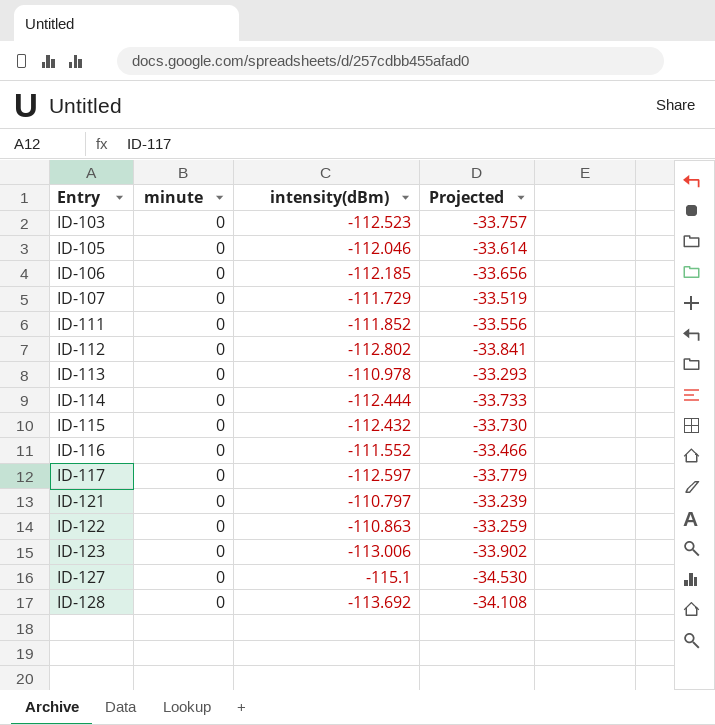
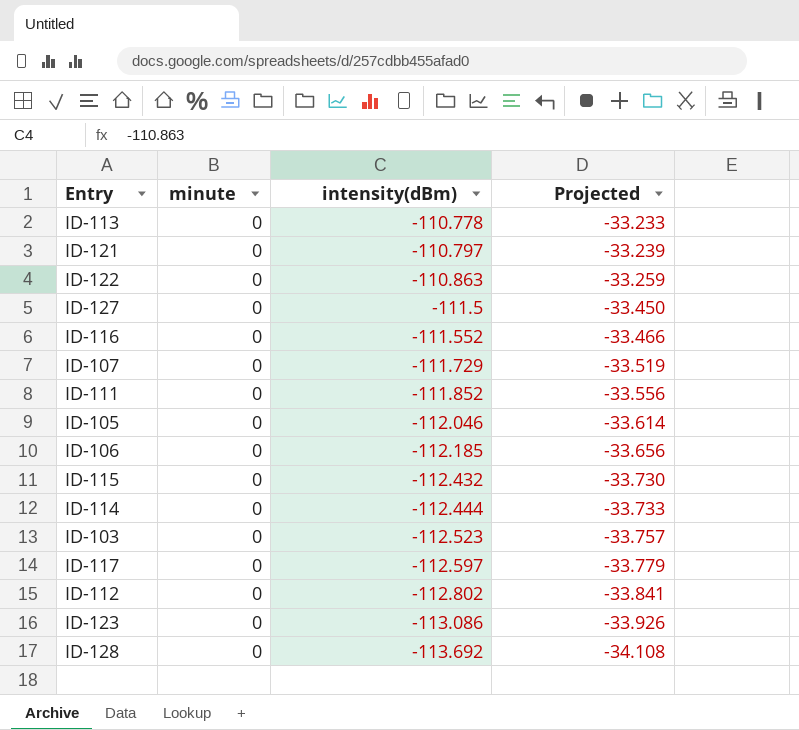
row order: Entry ascending -> intensity(dBm) descending
ID-113 | intensity(dBm): -110.978 -> -110.778
ID-113 | Projected: -33.293 -> -33.233
ID-127 | intensity(dBm): -115.1 -> -111.5
ID-127 | Projected: -34.530 -> -33.450
ID-123 | intensity(dBm): -113.006 -> -113.086
ID-123 | Projected: -33.902 -> -33.926

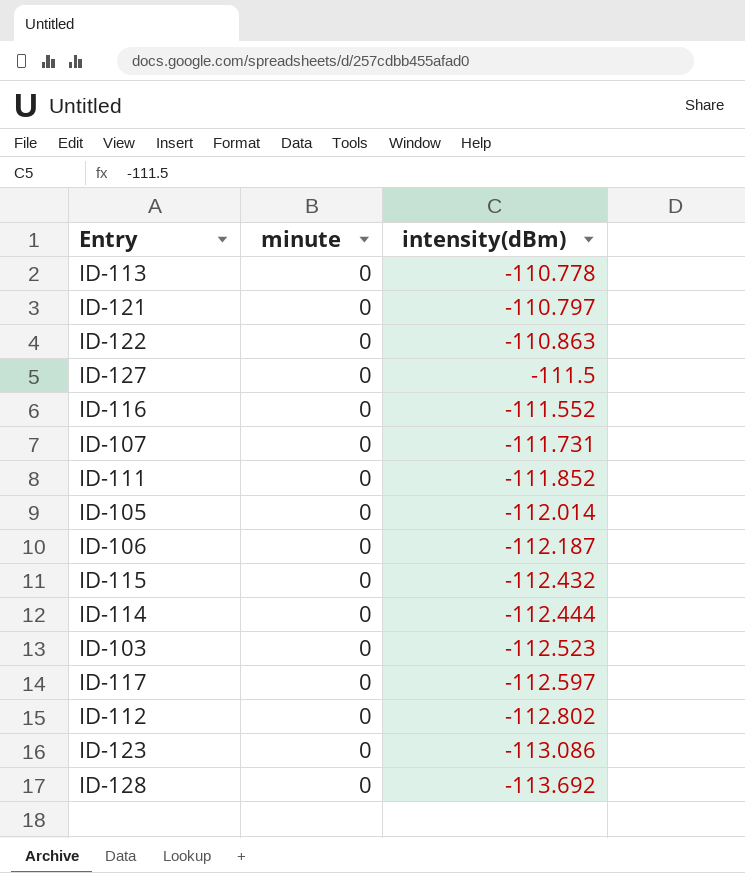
column Projected | formula: [intensity(dBm)] * 0.3 -> none
ID-107 | intensity(dBm): -111.729 -> -111.731
ID-105 | intensity(dBm): -112.046 -> -112.014
ID-106 | intensity(dBm): -112.185 -> -112.187

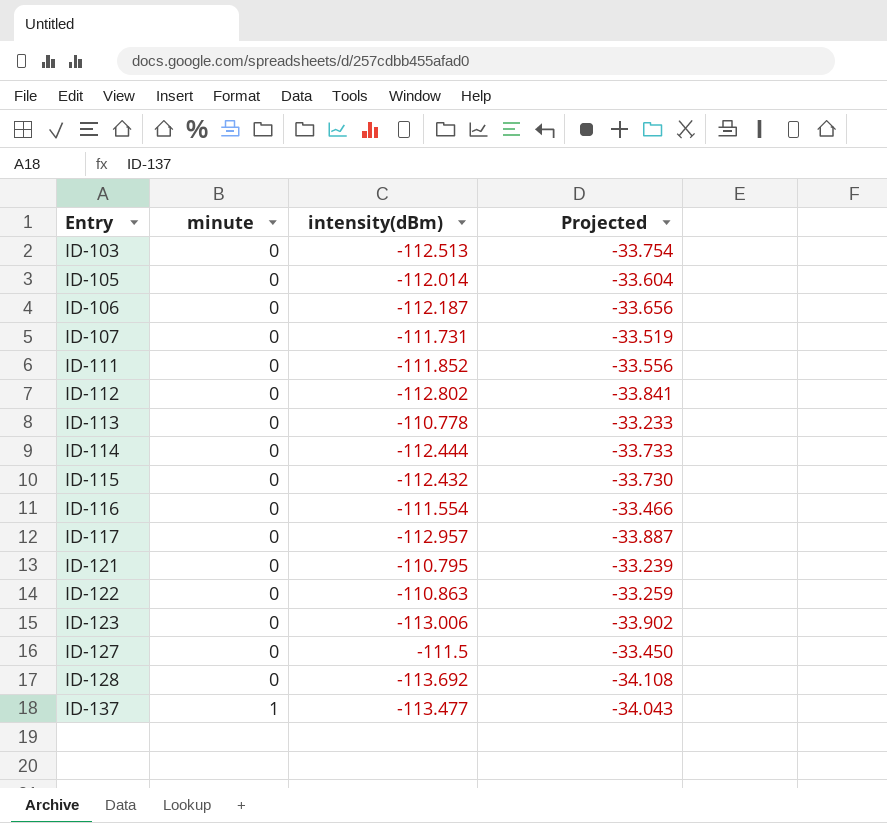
row order: intensity(dBm) descending -> Entry ascending
column Projected | formula: none -> [intensity(dBm)] * 0.3
ID-103 | intensity(dBm): -112.523 -> -112.513
ID-116 | intensity(dBm): -111.552 -> -111.554
ID-117 | intensity(dBm): -112.597 -> -112.957
ID-121 | intensity(dBm): -110.797 -> -110.795
ID-123 | intensity(dBm): -113.086 -> -113.006
row ID-137: none -> 1 | -113.477 | -34.043

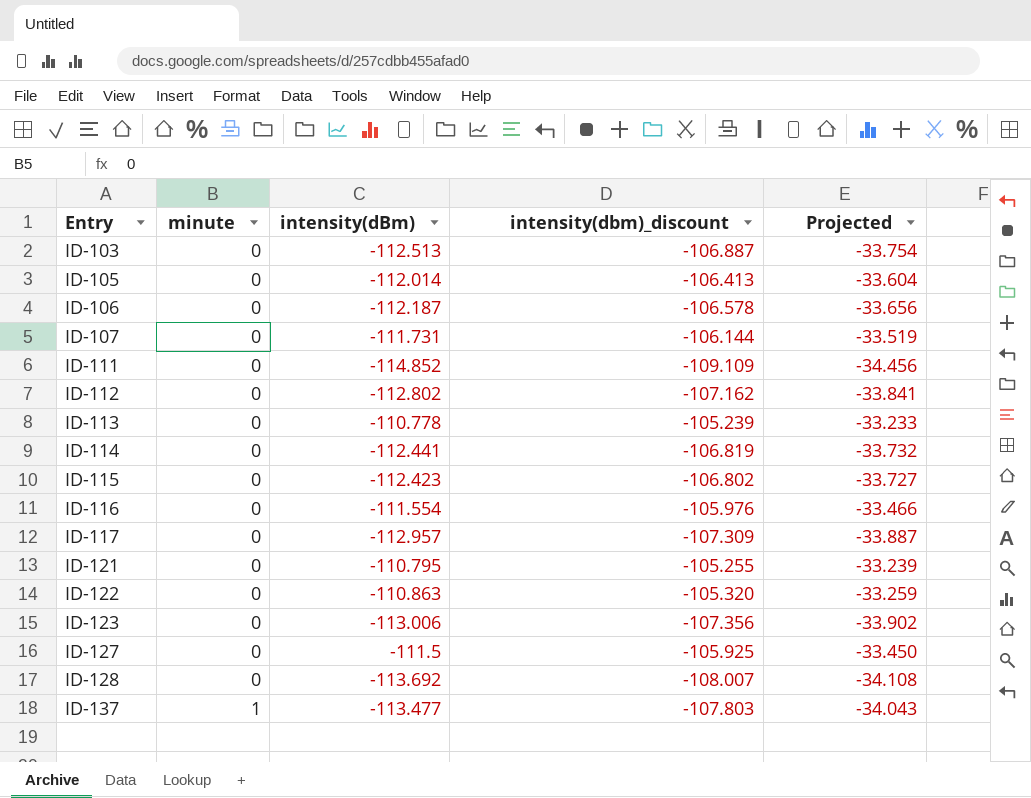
column intensity(dbm)_discount | formula: none -> [intensity(dBm)] * 0.95
ID-111 | intensity(dBm): -111.852 -> -114.852
ID-111 | Projected: -33.556 -> -34.456
ID-114 | intensity(dBm): -112.444 -> -112.441
ID-114 | Projected: -33.733 -> -33.732
ID-115 | intensity(dBm): -112.432 -> -112.423
ID-115 | Projected: -33.730 -> -33.727

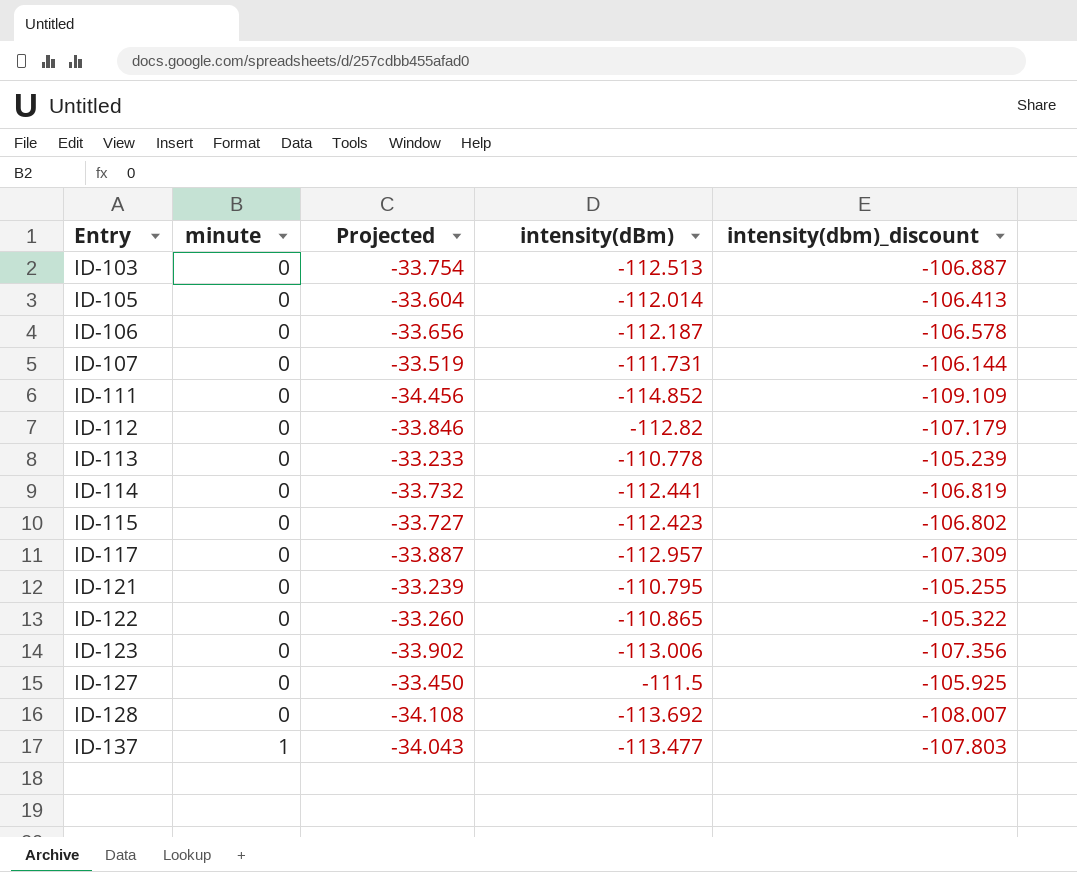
column Projected | position: 5 -> 3
row ID-116: 0 | -111.554 | -105.976 | -33.466 -> none
ID-112 | Projected: -33.841 -> -33.846
ID-112 | intensity(dBm): -112.802 -> -112.82
ID-112 | intensity(dbm)_discount: -107.162 -> -107.179
ID-122 | Projected: -33.259 -> -33.260
ID-122 | intensity(dBm): -110.863 -> -110.865
ID-122 | intensity(dbm)_discount: -105.320 -> -105.322

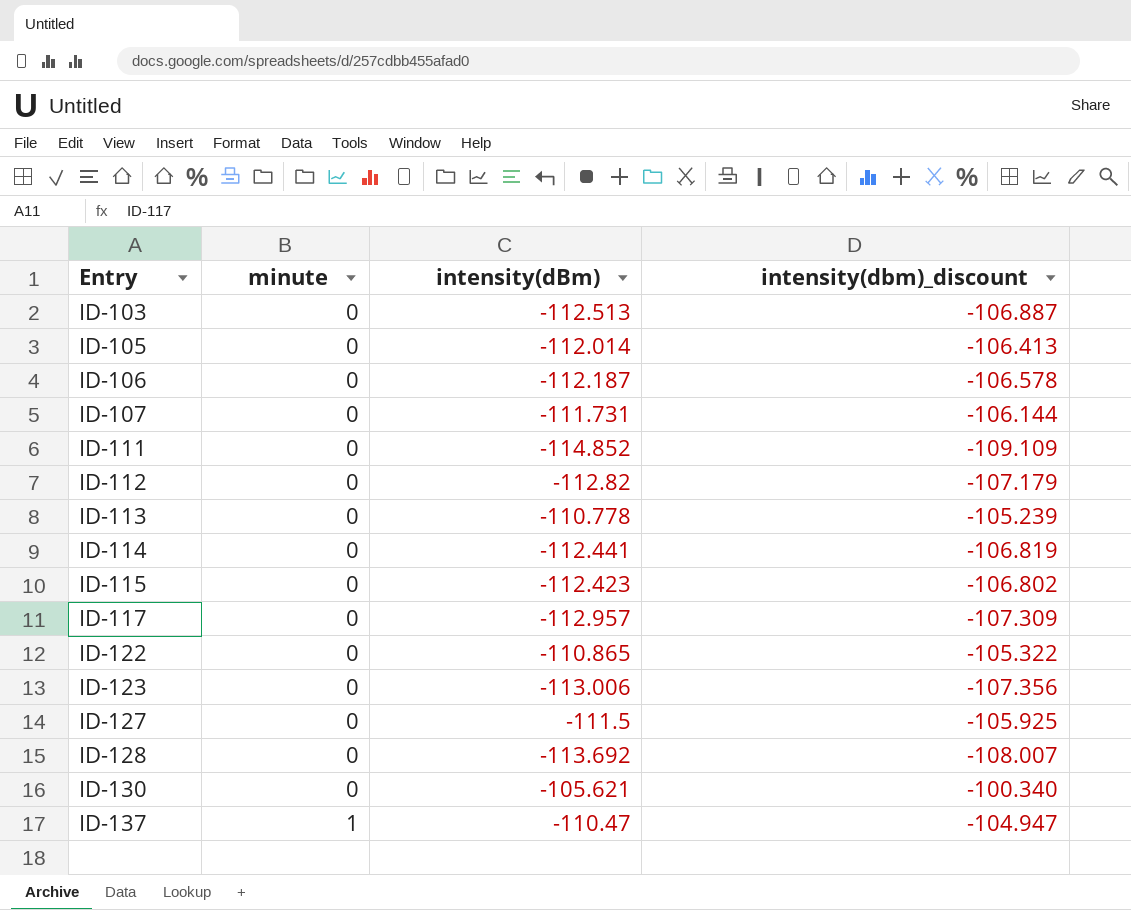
column Projected | formula: [intensity(dBm)] * 0.3 -> none
row ID-121: 0 | -33.239 | -110.795 | -105.255 -> none
row ID-130: none -> 0 | -105.621 | -100.340
ID-137 | intensity(dBm): -113.477 -> -110.47
ID-137 | intensity(dbm)_discount: -107.803 -> -104.947

